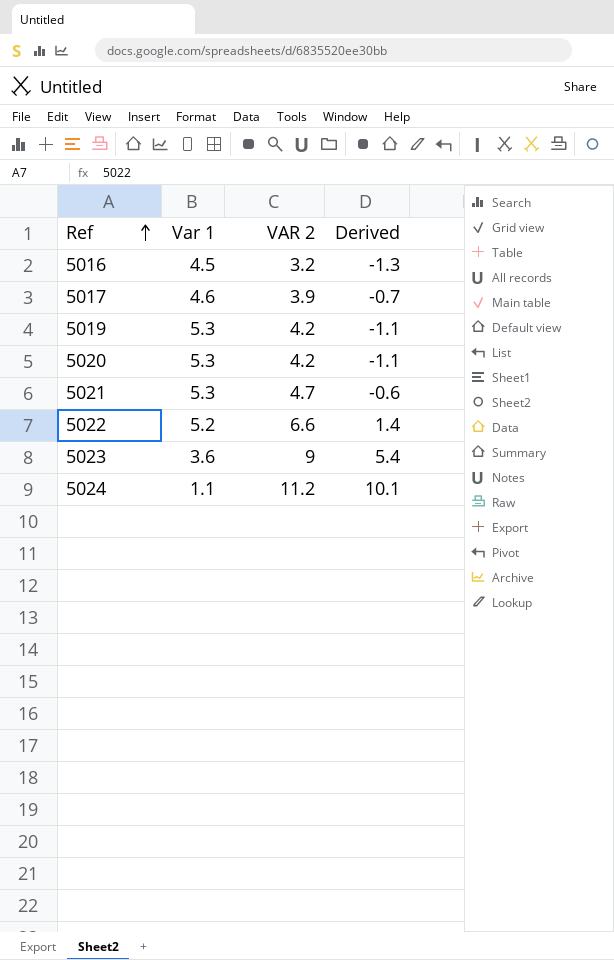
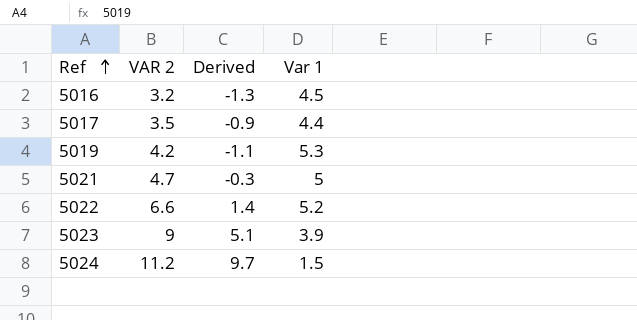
column Var 1 | position: 2 -> 4
row 5020: 5.3 | 4.2 | -1.1 -> none
5017 | VAR 2: 3.9 -> 3.5
5017 | Derived: -0.7 -> -0.9
5017 | Var 1: 4.6 -> 4.4
5021 | Derived: -0.6 -> -0.3
5021 | Var 1: 5.3 -> 5
5023 | Derived: 5.4 -> 5.1
5023 | Var 1: 3.6 -> 3.9
5024 | Derived: 10.1 -> 9.7
5024 | Var 1: 1.1 -> 1.5

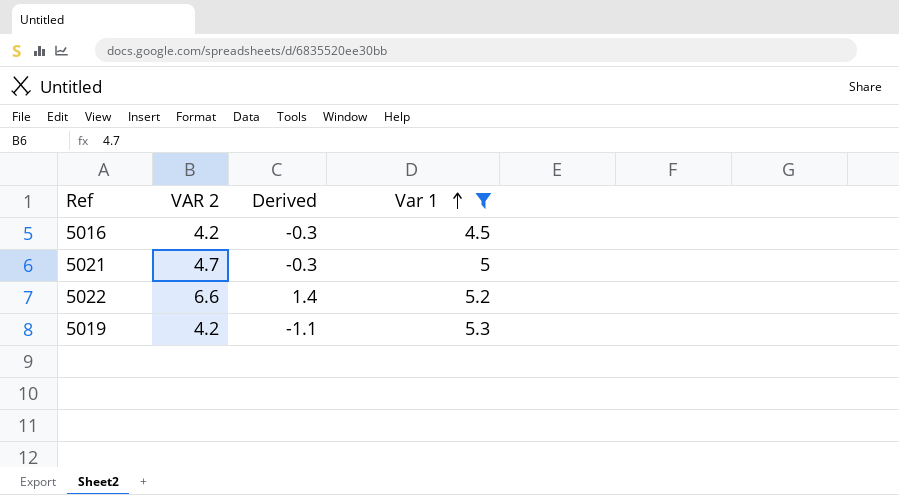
filter: none -> Var 1 >= 4.5
row order: Ref ascending -> Var 1 ascending
5016 | VAR 2: 3.2 -> 4.2
5016 | Derived: -1.3 -> -0.3

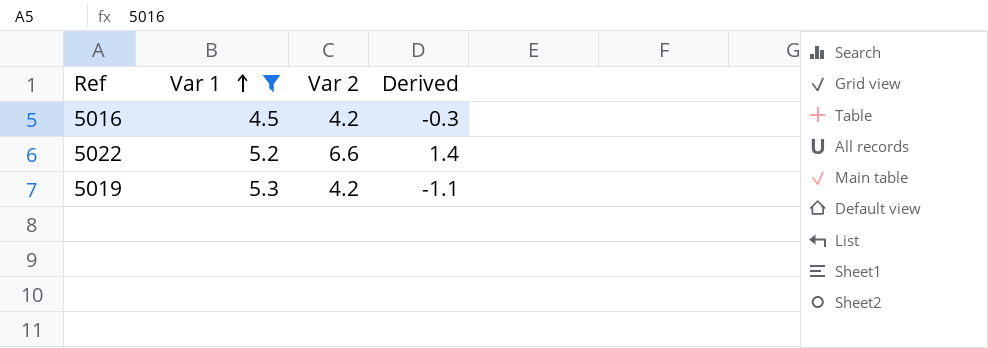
column Var 1 | position: 4 -> 2
column name: VAR 2 -> Var 2
row 5021: 4.7 | -0.3 | 5 -> none

